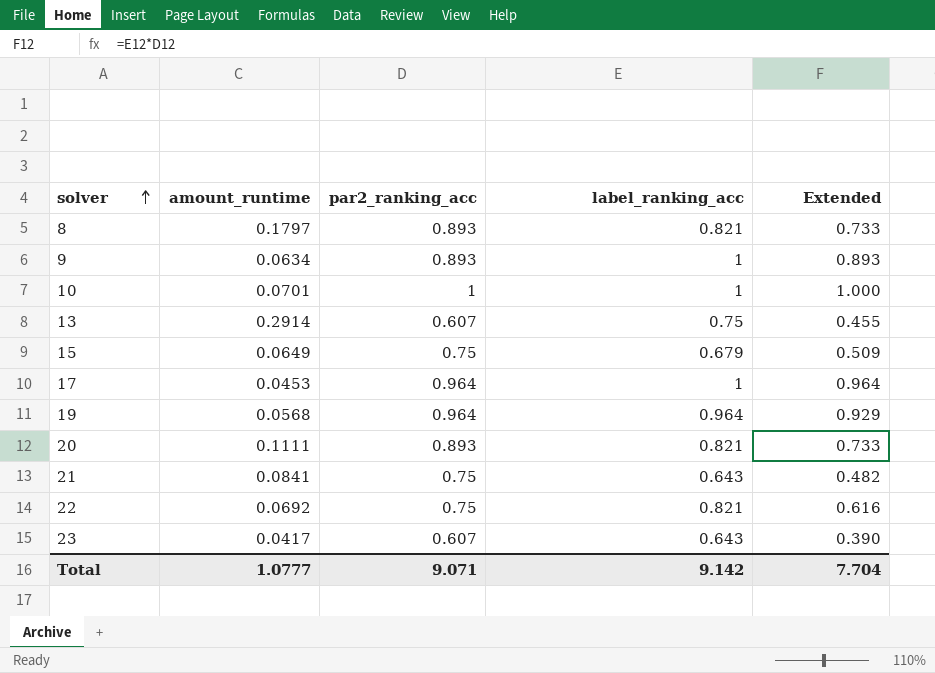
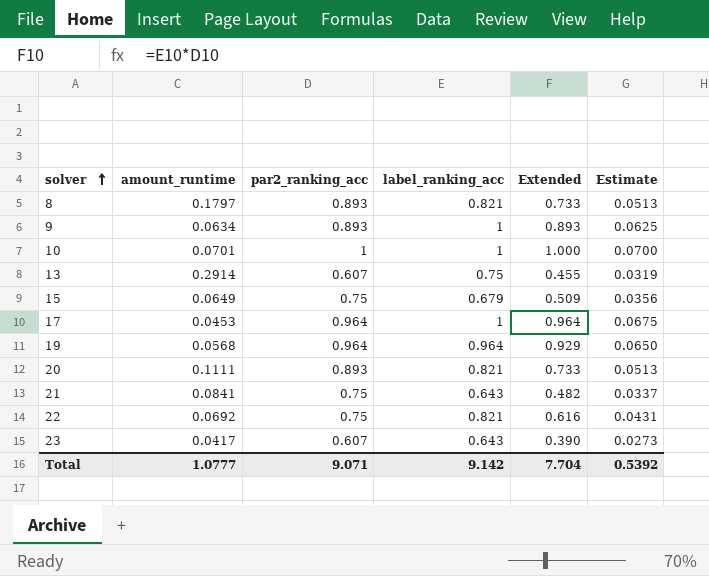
column Estimate | formula: none -> [Extended] * 0.07

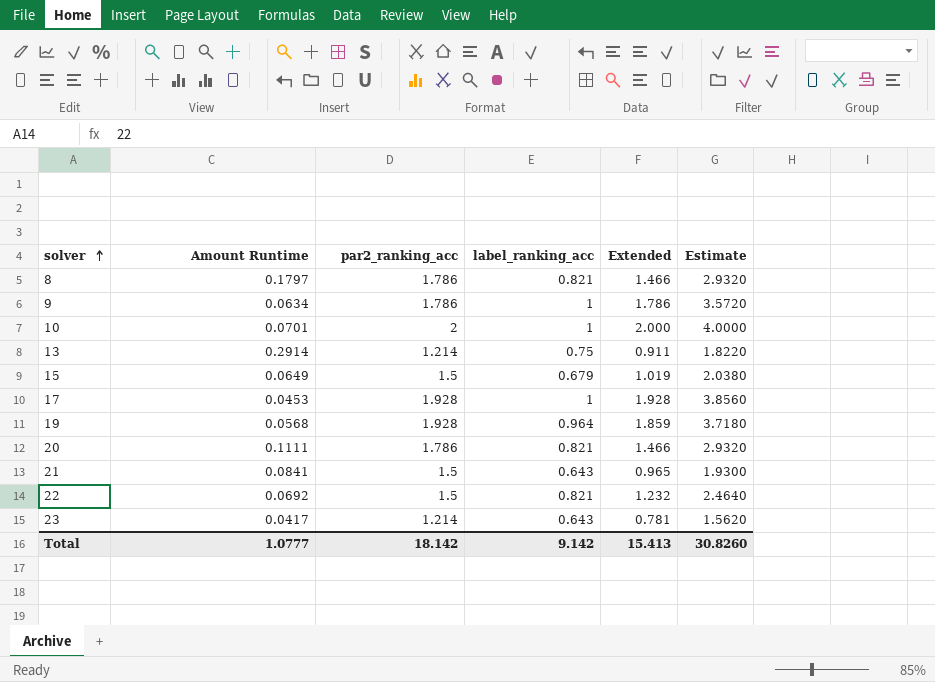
column name: amount_runtime -> Amount Runtime
column Estimate | formula: [Extended] * 0.07 -> [Extended] * 2
8 | par2_ranking_acc: 0.893 -> 1.786
8 | Extended: 0.733 -> 1.466
9 | par2_ranking_acc: 0.893 -> 1.786
9 | Extended: 0.893 -> 1.786
10 | par2_ranking_acc: 1 -> 2
10 | Extended: 1.000 -> 2.000
13 | par2_ranking_acc: 0.607 -> 1.214
13 | Extended: 0.455 -> 0.911
15 | par2_ranking_acc: 0.75 -> 1.5
15 | Extended: 0.509 -> 1.019
17 | par2_ranking_acc: 0.964 -> 1.928
17 | Extended: 0.964 -> 1.928
19 | par2_ranking_acc: 0.964 -> 1.928
19 | Extended: 0.929 -> 1.859
20 | par2_ranking_acc: 0.893 -> 1.786
20 | Extended: 0.733 -> 1.466
21 | par2_ranking_acc: 0.75 -> 1.5
21 | Extended: 0.482 -> 0.965
22 | par2_ranking_acc: 0.75 -> 1.5
22 | Extended: 0.616 -> 1.232
23 | par2_ranking_acc: 0.607 -> 1.214
23 | Extended: 0.390 -> 0.781
Total | par2_ranking_acc: 9.071 -> 18.142
Total | Extended: 7.704 -> 15.413
Total | Estimate: 0.5392 -> 30.8260

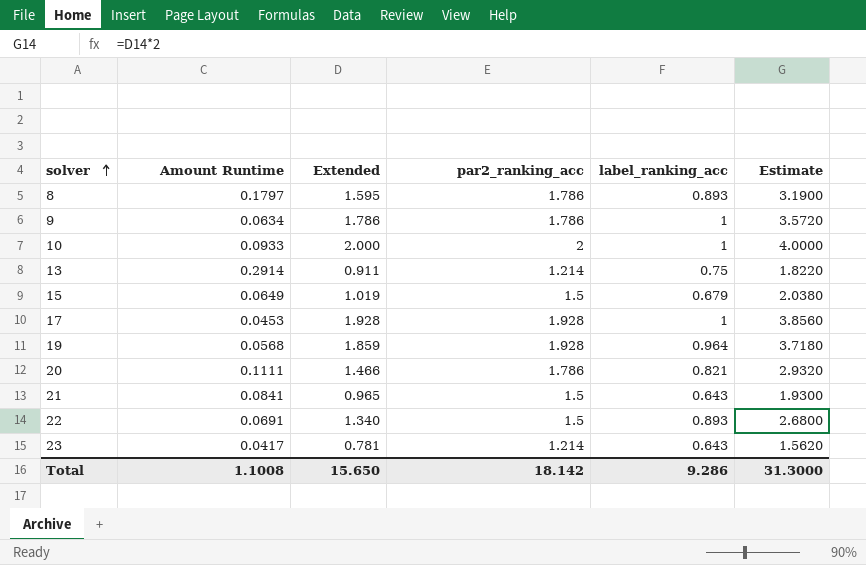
column Extended | position: 5 -> 3
8 | Extended: 1.466 -> 1.595
8 | label_ranking_acc: 0.821 -> 0.893
8 | Estimate: 2.9320 -> 3.1900
10 | Amount Runtime: 0.0701 -> 0.0933
22 | Amount Runtime: 0.0692 -> 0.0691
22 | Extended: 1.232 -> 1.340
22 | label_ranking_acc: 0.821 -> 0.893
22 | Estimate: 2.4640 -> 2.6800
Total | Amount Runtime: 1.0777 -> 1.1008
Total | Extended: 15.413 -> 15.650
Total | label_ranking_acc: 9.142 -> 9.286
Total | Estimate: 30.8260 -> 31.3000

